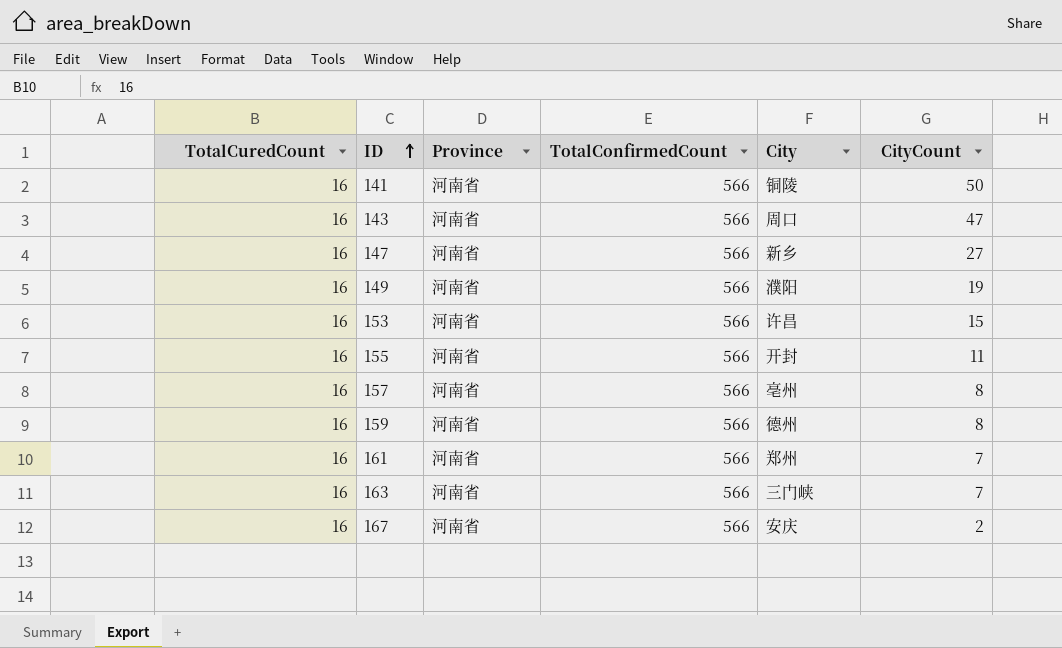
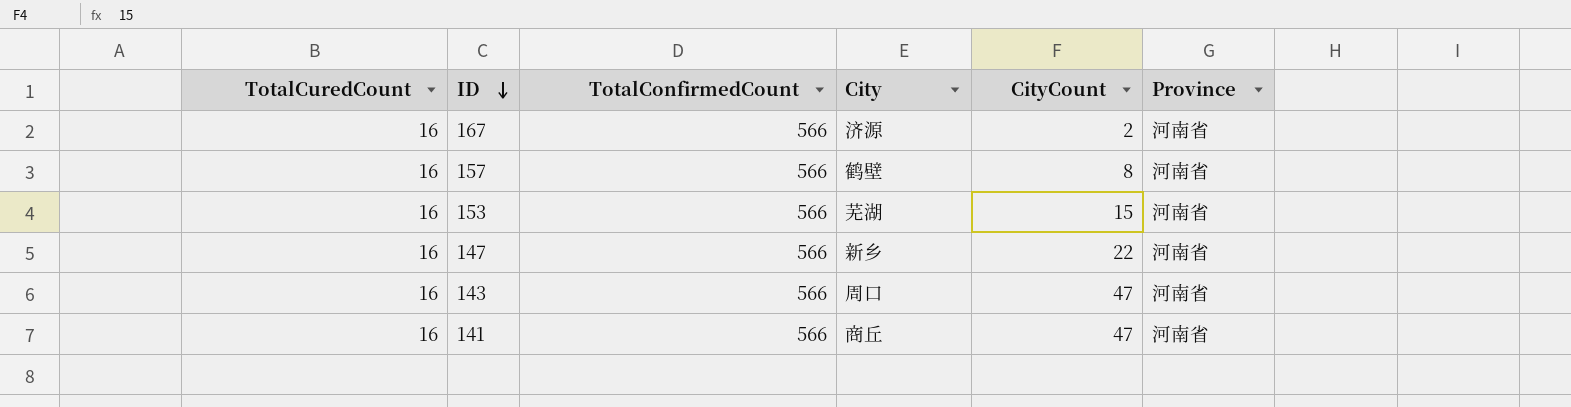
row order: ID ascending -> ID descending
column Province | position: 3 -> 6
row 149: 16 | 河南省 | 566 | 濮阳 | 19 -> none
row 155: 16 | 河南省 | 566 | 开封 | 11 -> none
row 159: 16 | 河南省 | 566 | 德州 | 8 -> none
row 161: 16 | 河南省 | 566 | 郑州 | 7 -> none
row 163: 16 | 河南省 | 566 | 三门峡 | 7 -> none
167 | City: 安庆 -> 济源
157 | City: 亳州 -> 鹤壁
153 | City: 许昌 -> 芜湖
147 | CityCount: 27 -> 22
141 | City: 铜陵 -> 商丘
141 | CityCount: 50 -> 47

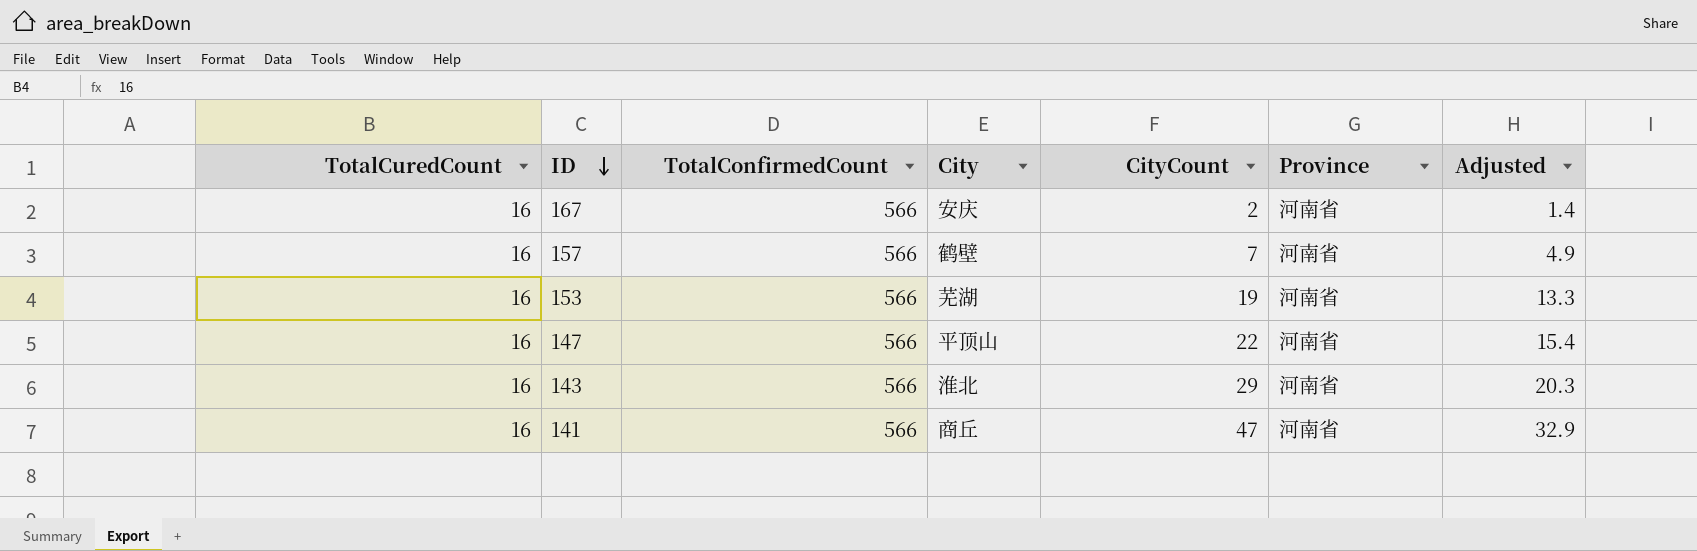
column Adjusted | formula: none -> [CityCount] * 0.7
167 | City: 济源 -> 安庆
157 | CityCount: 8 -> 7
153 | CityCount: 15 -> 19
147 | City: 新乡 -> 平顶山
143 | City: 周口 -> 淮北
143 | CityCount: 47 -> 29

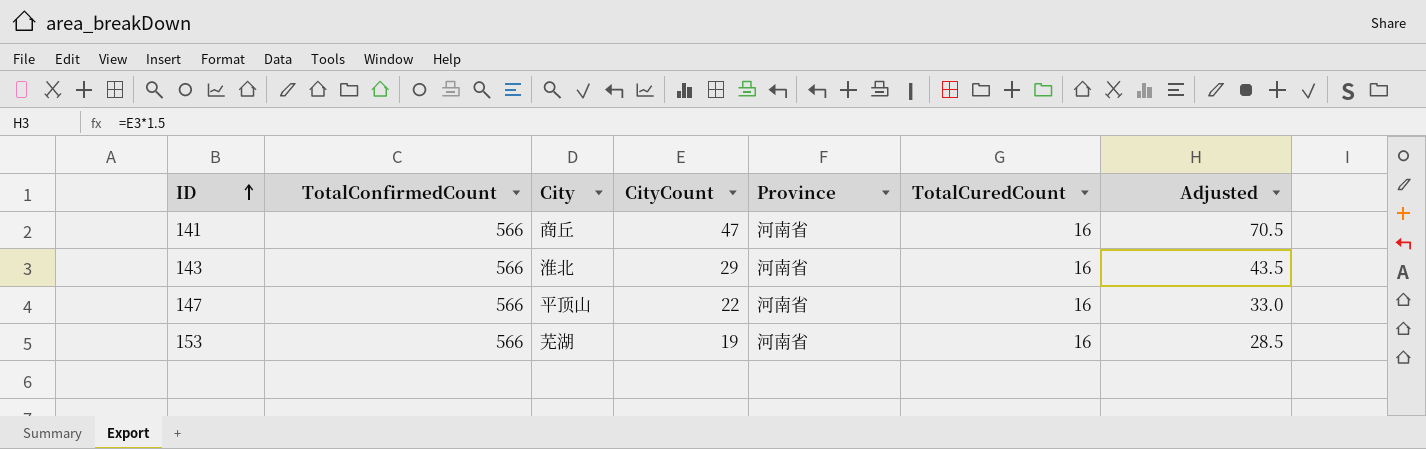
row order: ID descending -> ID ascending
column TotalCuredCount | position: 1 -> 6
column Adjusted | formula: [CityCount] * 0.7 -> [CityCount] * 1.5
row 167: 16 | 566 | 安庆 | 2 | 河南省 | 1.4 -> none
row 157: 16 | 566 | 鹤壁 | 7 | 河南省 | 4.9 -> none

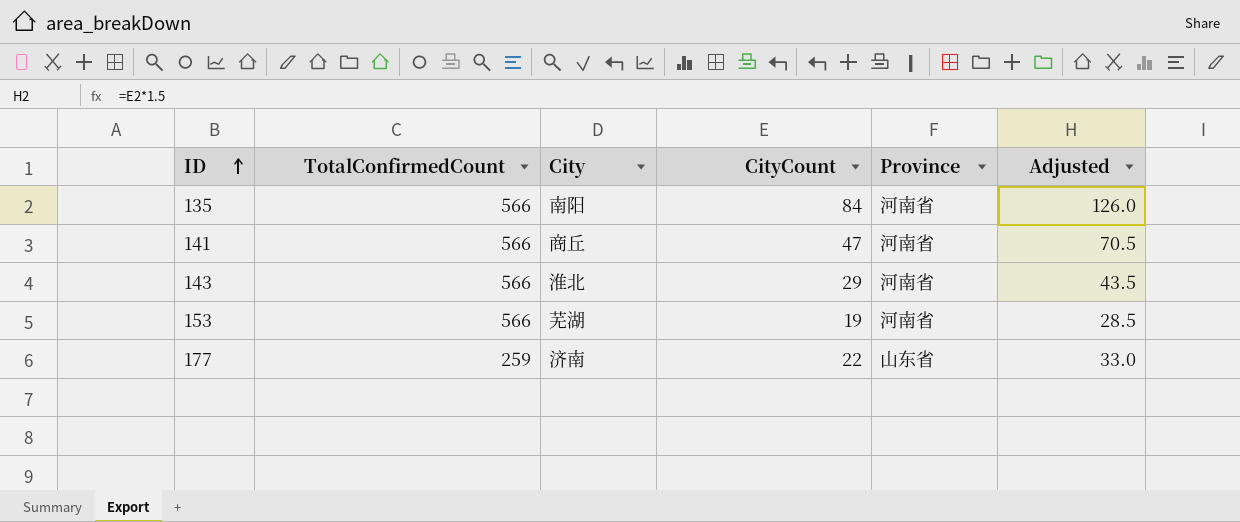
column TotalCuredCount | position: 6 -> none
row 147: 566 | 平顶山 | 22 | 河南省 | 16 | 33.0 -> none
row 135: none -> 566 | 南阳 | 84 | 河南省 | 126.0
row 177: none -> 259 | 济南 | 22 | 山东省 | 33.0

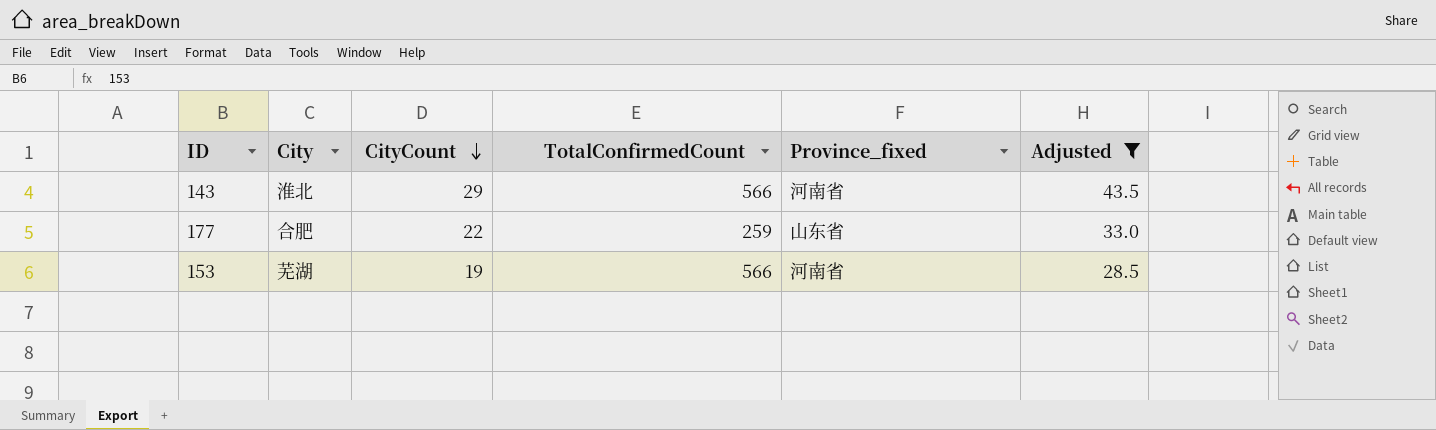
filter: none -> Adjusted <= 43.5
row order: ID ascending -> CityCount descending
column TotalConfirmedCount | position: 2 -> 4
column name: Province -> Province_fixed
177 | City: 济南 -> 合肥

